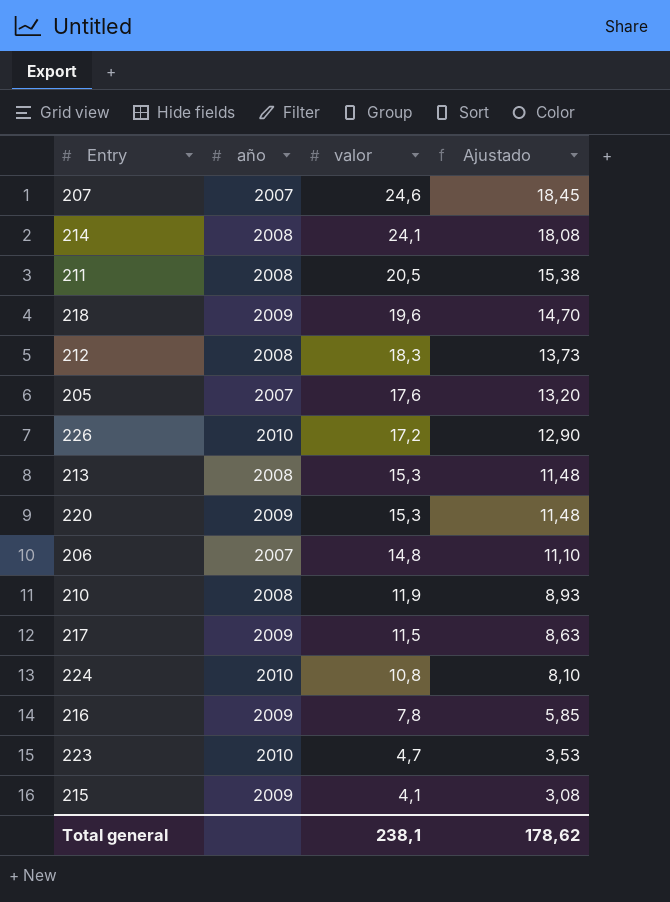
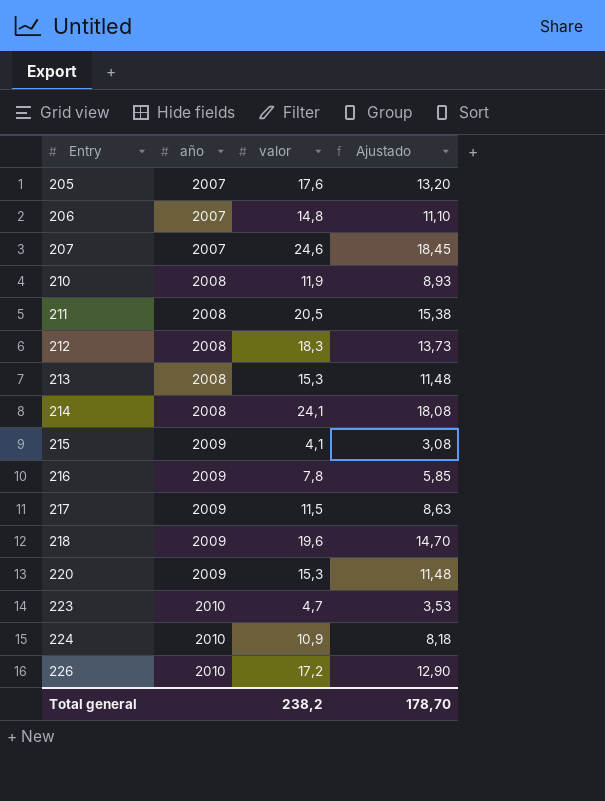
row order: valor descending -> Entry ascending
224 | valor: 10,8 -> 10,9
224 | Ajustado: 8,10 -> 8,18
Total general | valor: 238,1 -> 238,2
Total general | Ajustado: 178,62 -> 178,70

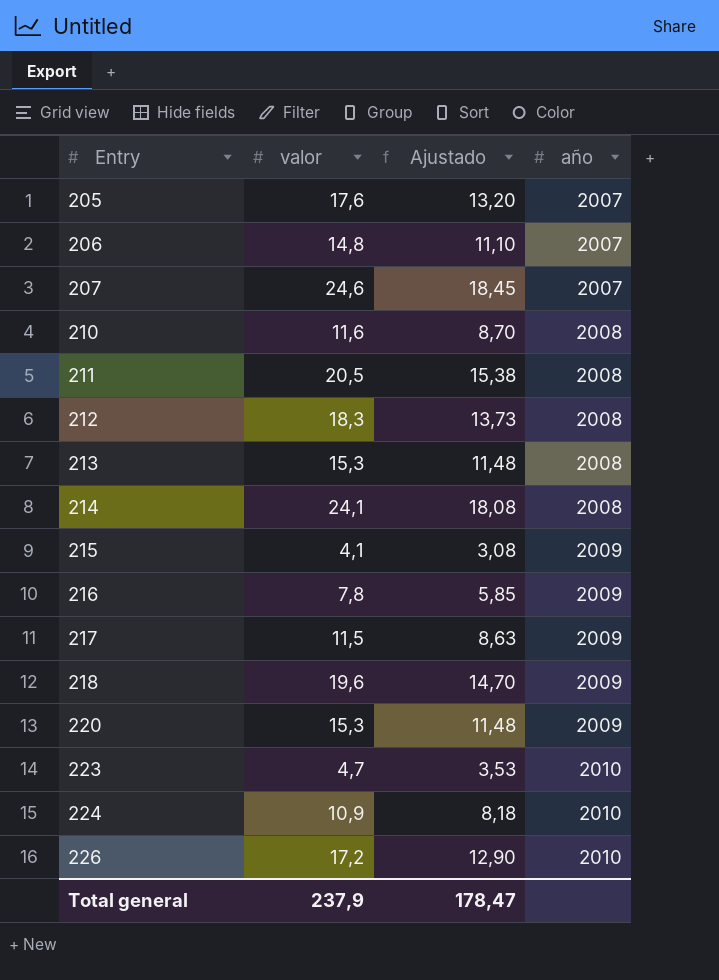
column año | position: 2 -> 4
210 | valor: 11,9 -> 11,6
210 | Ajustado: 8,93 -> 8,70
Total general | valor: 238,2 -> 237,9
Total general | Ajustado: 178,70 -> 178,47

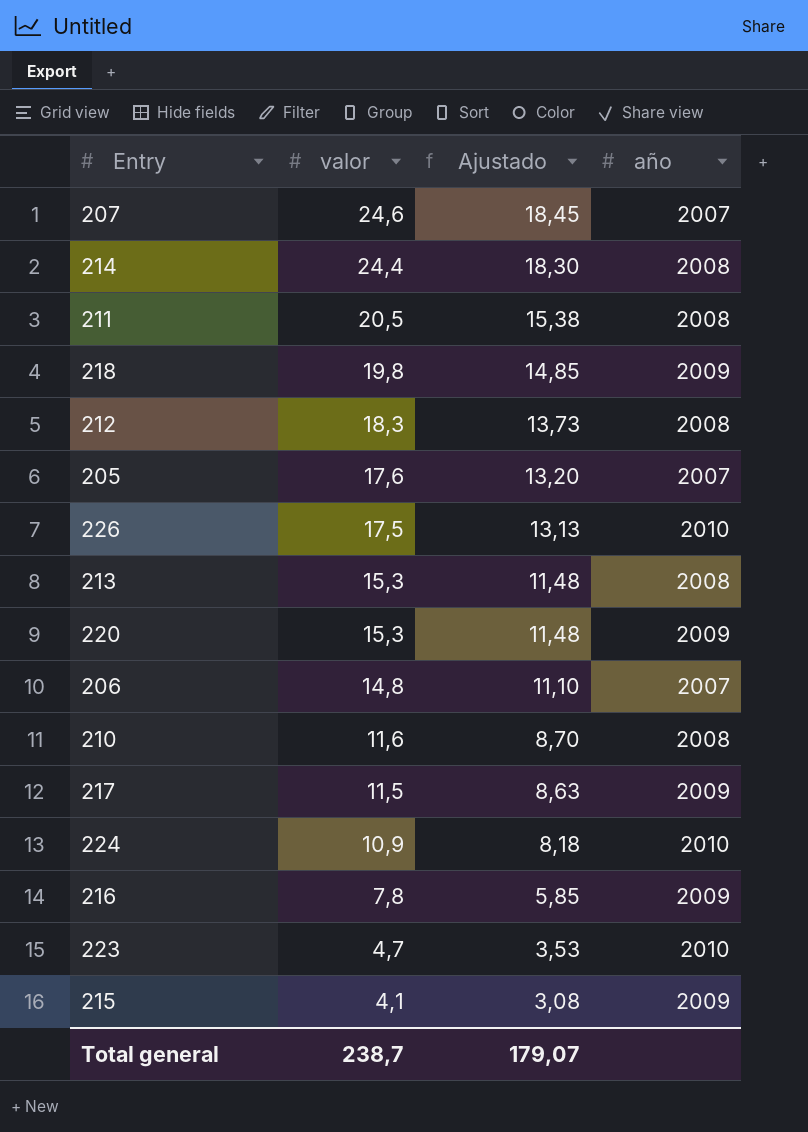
row order: Entry ascending -> valor descending
214 | valor: 24,1 -> 24,4
214 | Ajustado: 18,08 -> 18,30
218 | valor: 19,6 -> 19,8
218 | Ajustado: 14,70 -> 14,85
226 | valor: 17,2 -> 17,5
226 | Ajustado: 12,90 -> 13,13
Total general | valor: 237,9 -> 238,7
Total general | Ajustado: 178,47 -> 179,07

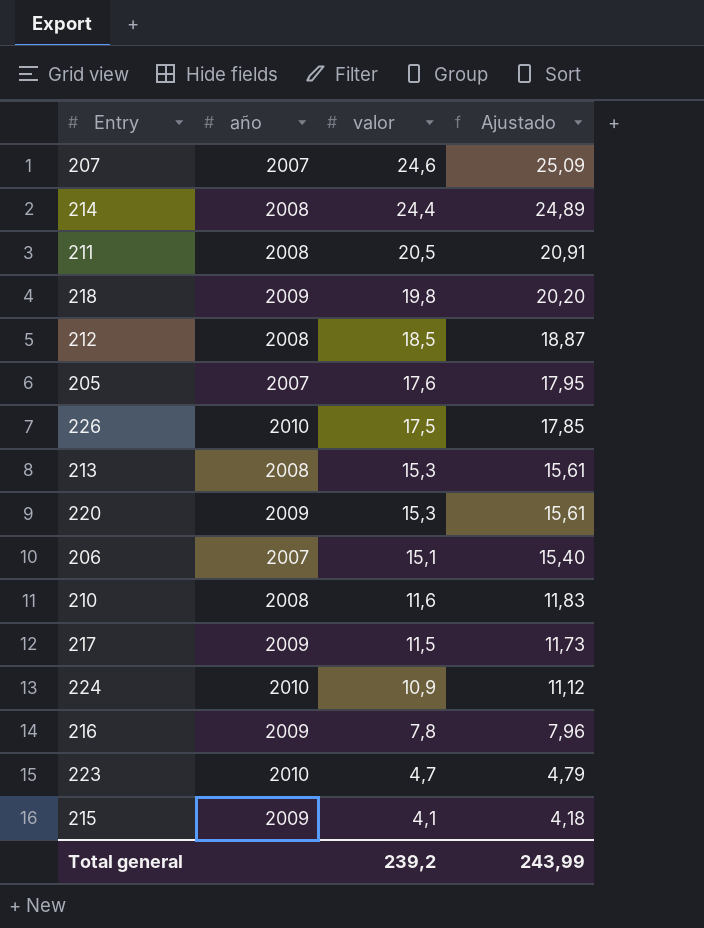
column año | position: 4 -> 2
column Ajustado | formula: [valor] * 0,75 -> [valor] * 1,02
212 | valor: 18,3 -> 18,5
206 | valor: 14,8 -> 15,1
Total general | valor: 238,7 -> 239,2
Total general | Ajustado: 179,07 -> 243,99

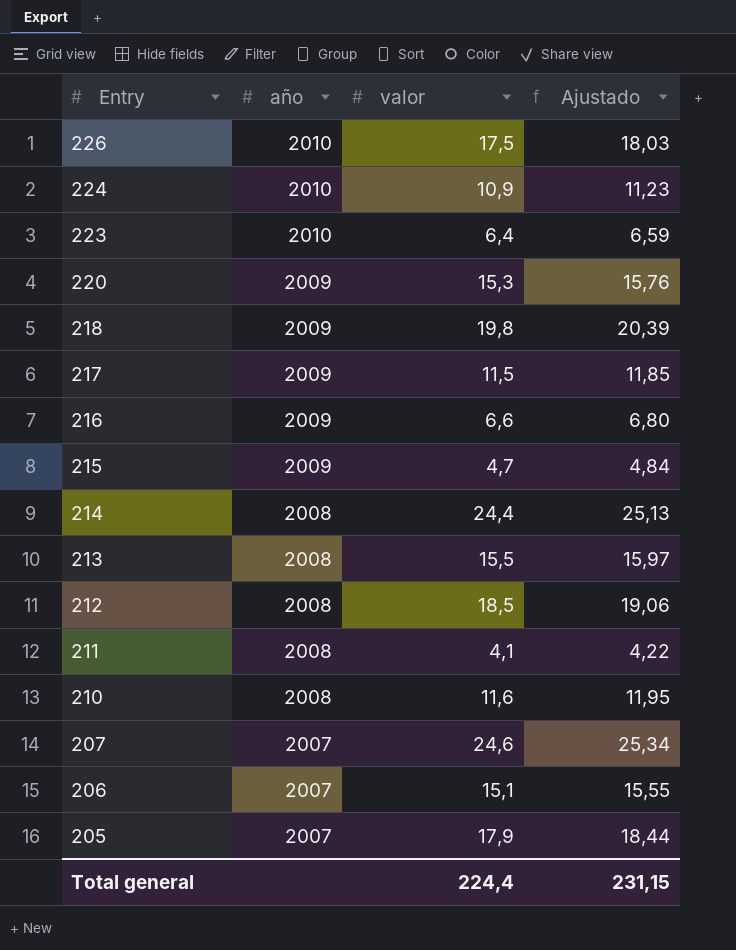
row order: valor descending -> Entry descending
column Ajustado | formula: [valor] * 1,02 -> [valor] * 1,03
223 | valor: 4,7 -> 6,4
216 | valor: 7,8 -> 6,6
215 | valor: 4,1 -> 4,7
213 | valor: 15,3 -> 15,5
211 | valor: 20,5 -> 4,1
205 | valor: 17,6 -> 17,9
Total general | valor: 239,2 -> 224,4
Total general | Ajustado: 243,99 -> 231,15

